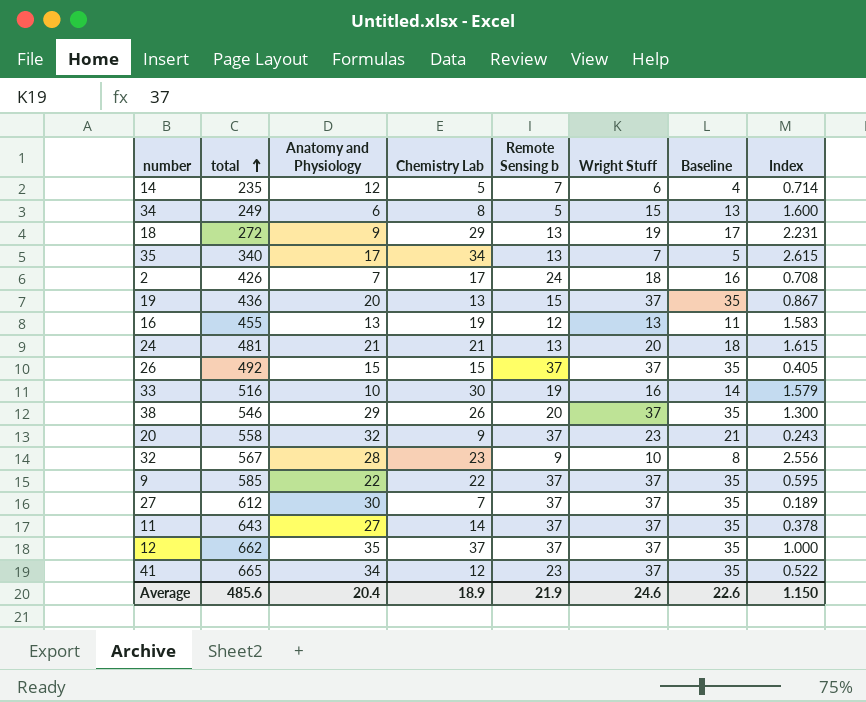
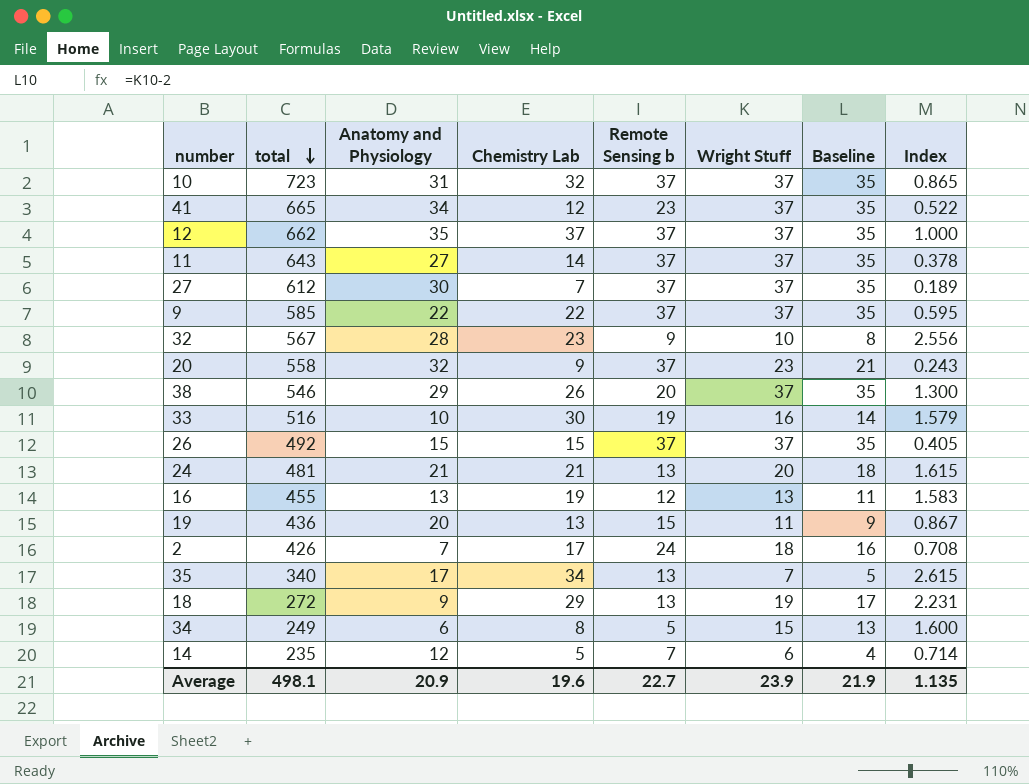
row order: total ascending -> total descending
row 10: none -> 723 | 31 | 32 | 37 | 37 | 35 | 0.865
19 | Wright Stuff: 37 -> 11
19 | Baseline: 35 -> 9
Average | total: 485.6 -> 498.1
Average | Anatomy and Physiology: 20.4 -> 20.9
Average | Chemistry Lab: 18.9 -> 19.6
Average | Remote Sensing b: 21.9 -> 22.7
Average | Wright Stuff: 24.6 -> 23.9
Average | Baseline: 22.6 -> 21.9
Average | Index: 1.150 -> 1.135

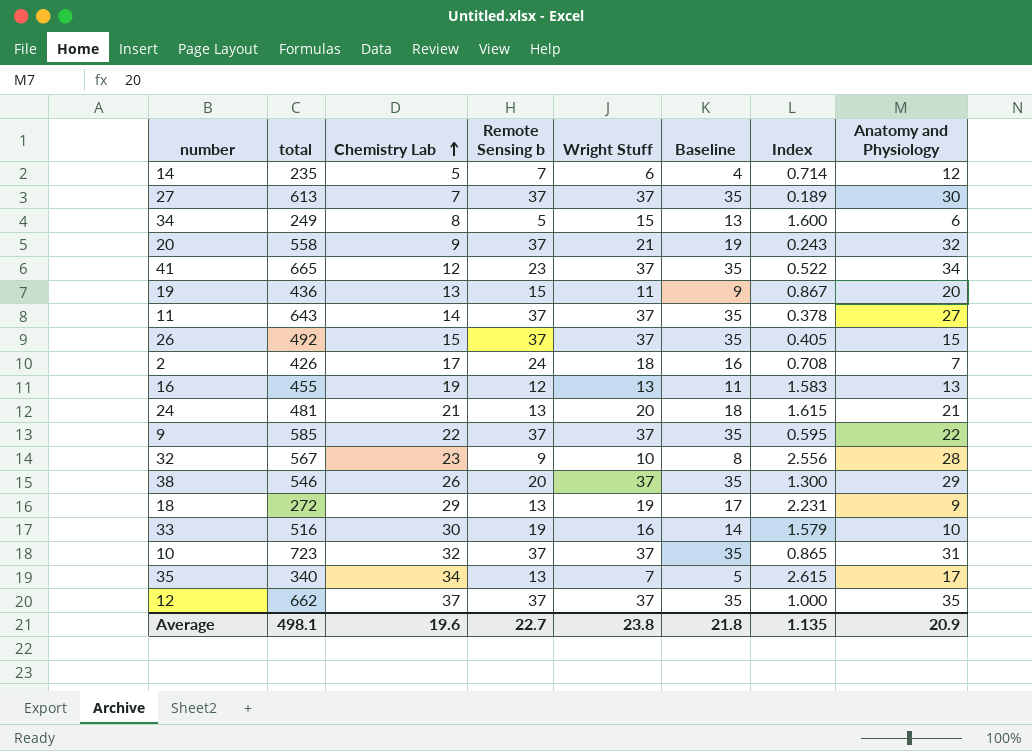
row order: total descending -> Chemistry Lab ascending
column Anatomy and Physiology | position: 3 -> 8
27 | total: 612 -> 613
20 | Wright Stuff: 23 -> 21
20 | Baseline: 21 -> 19
Average | Wright Stuff: 23.9 -> 23.8
Average | Baseline: 21.9 -> 21.8

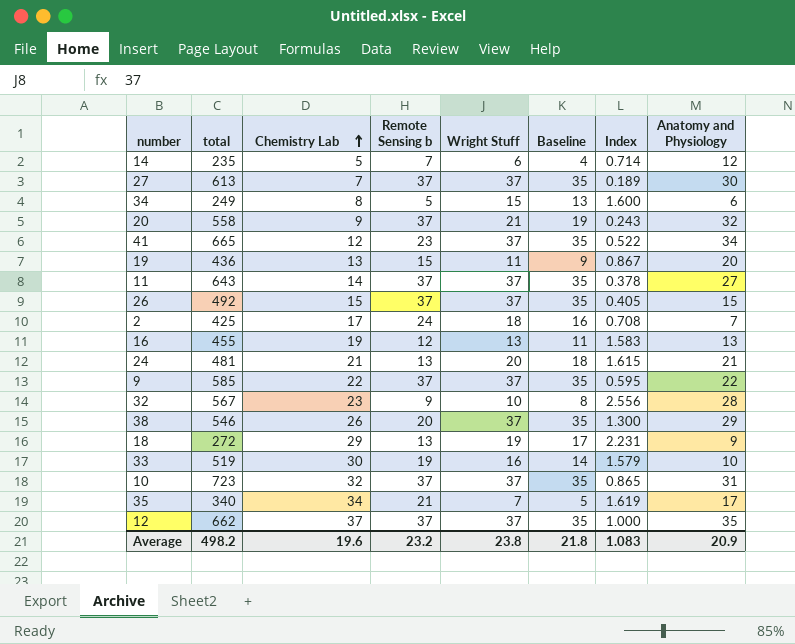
2 | total: 426 -> 425
33 | total: 516 -> 519
35 | Remote Sensing b: 13 -> 21
35 | Index: 2.615 -> 1.619
Average | total: 498.1 -> 498.2
Average | Remote Sensing b: 22.7 -> 23.2
Average | Index: 1.135 -> 1.083

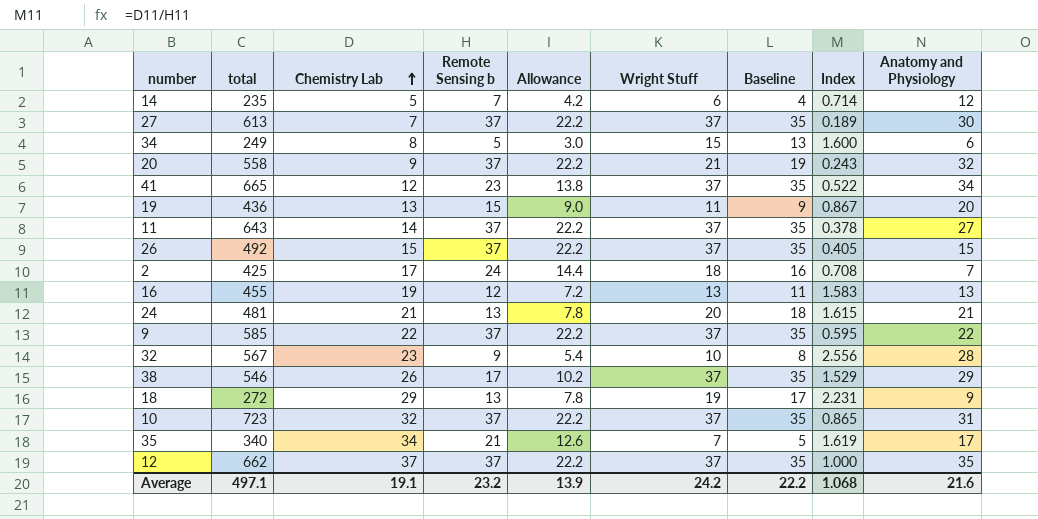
column Allowance | formula: none -> [Remote Sensing b] * 0.6
row 33: 519 | 30 | 19 | 16 | 14 | 1.579 | 10 -> none
38 | Remote Sensing b: 20 -> 17
38 | Index: 1.300 -> 1.529
Average | total: 498.2 -> 497.1
Average | Chemistry Lab: 19.6 -> 19.1
Average | Wright Stuff: 23.8 -> 24.2
Average | Baseline: 21.8 -> 22.2
Average | Index: 1.083 -> 1.068
Average | Anatomy and Physiology: 20.9 -> 21.6

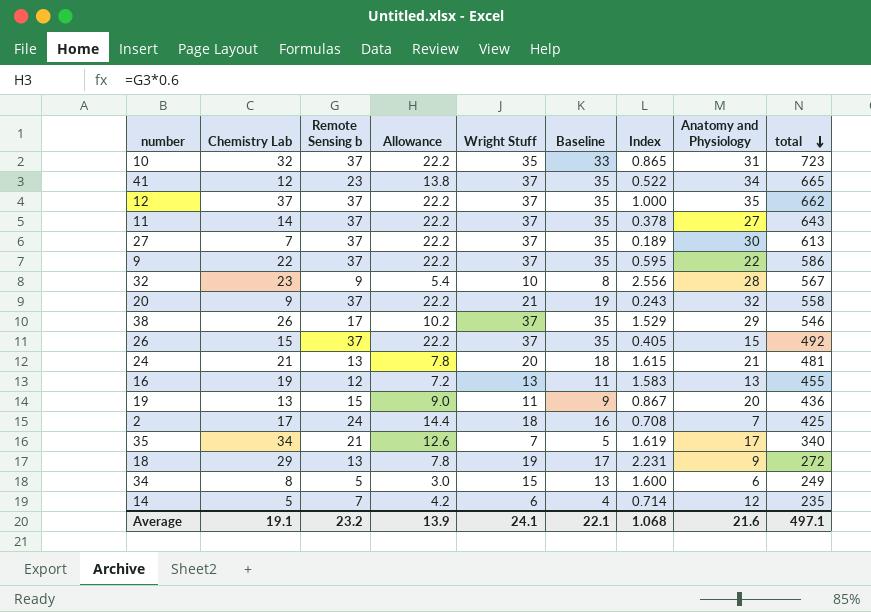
row order: Chemistry Lab ascending -> total descending
column total | position: 2 -> 9
10 | Wright Stuff: 37 -> 35
10 | Baseline: 35 -> 33
9 | total: 585 -> 586
Average | Wright Stuff: 24.2 -> 24.1
Average | Baseline: 22.2 -> 22.1

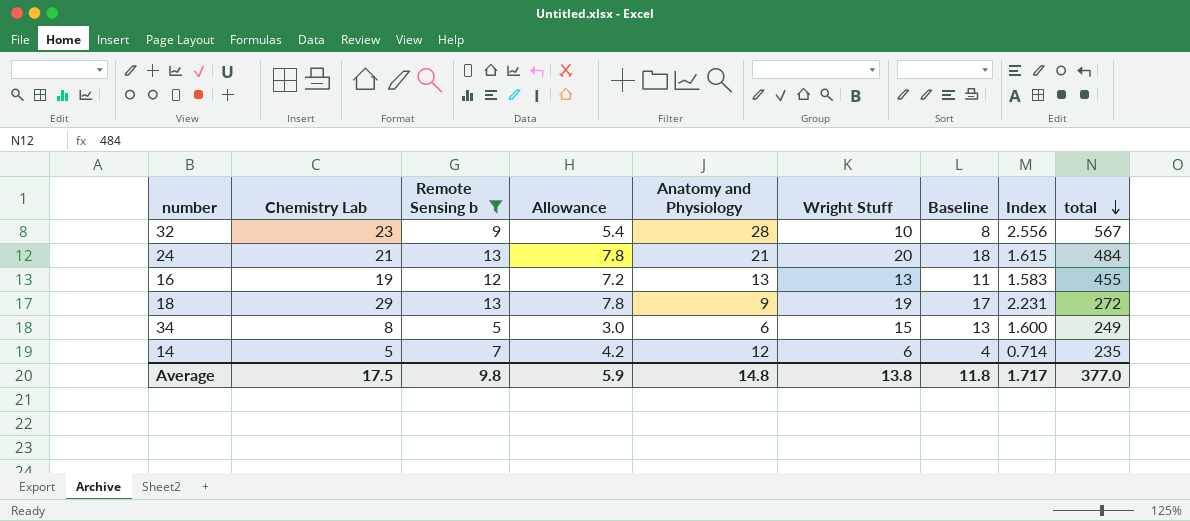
filter: none -> Remote Sensing b <= 13
column Anatomy and Physiology | position: 8 -> 5
24 | total: 481 -> 484
Average | Chemistry Lab: 19.1 -> 17.5
Average | Remote Sensing b: 23.2 -> 9.8
Average | Allowance: 13.9 -> 5.9
Average | Anatomy and Physiology: 21.6 -> 14.8
Average | Wright Stuff: 24.1 -> 13.8
Average | Baseline: 22.1 -> 11.8
Average | Index: 1.068 -> 1.717
Average | total: 497.1 -> 377.0

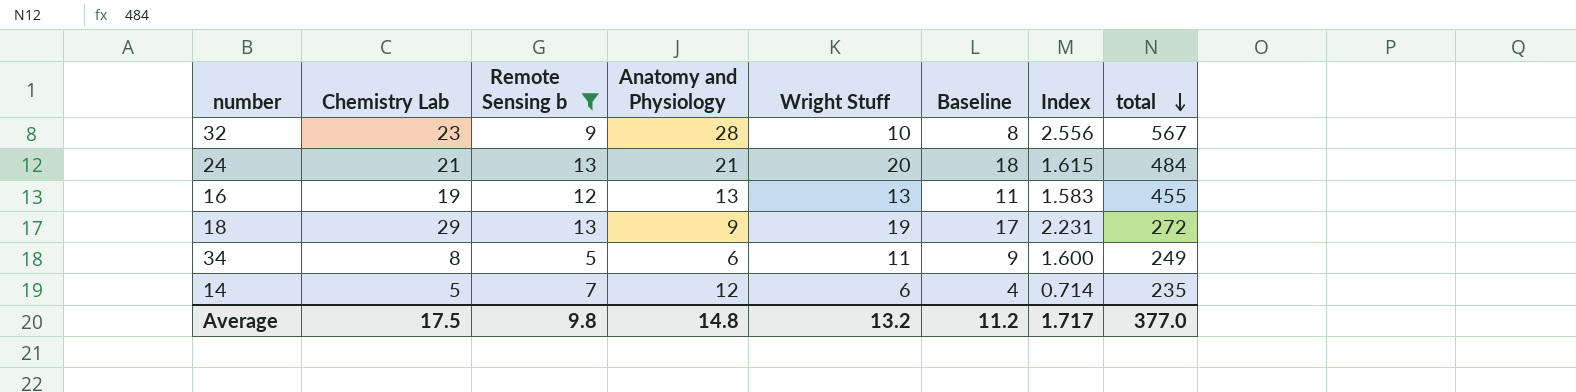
column Allowance | formula: [Remote Sensing b] * 0.6 -> none
34 | Wright Stuff: 15 -> 11
34 | Baseline: 13 -> 9
Average | Wright Stuff: 13.8 -> 13.2
Average | Baseline: 11.8 -> 11.2

